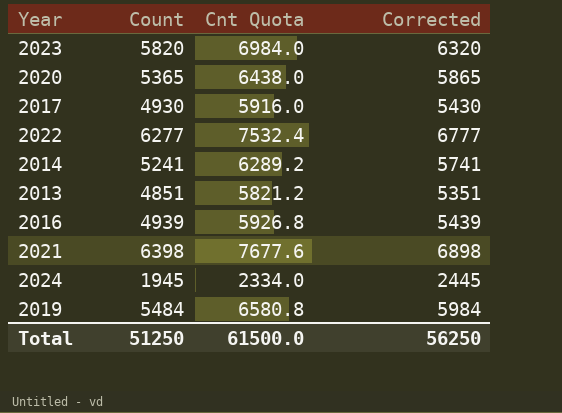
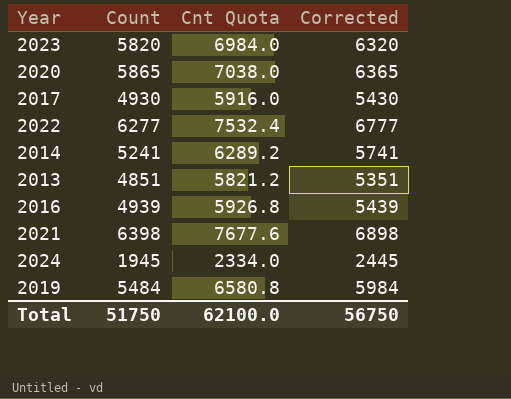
2020 | Count: 5365 -> 5865
2020 | Cnt Quota: 6438.0 -> 7038.0
2020 | Corrected: 5865 -> 6365
Total | Count: 51250 -> 51750
Total | Cnt Quota: 61500.0 -> 62100.0
Total | Corrected: 56250 -> 56750

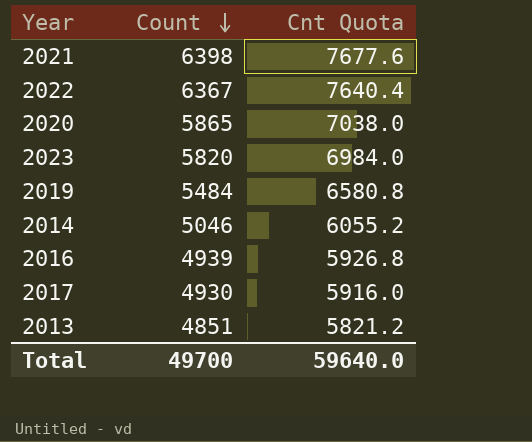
row order: none -> Count descending
column Corrected | formula: [Count] + 500 -> none
row 2024: 1945 | 2334.0 | 2445 -> none
2022 | Count: 6277 -> 6367
2022 | Cnt Quota: 7532.4 -> 7640.4
2014 | Count: 5241 -> 5046
2014 | Cnt Quota: 6289.2 -> 6055.2
Total | Count: 51750 -> 49700
Total | Cnt Quota: 62100.0 -> 59640.0

